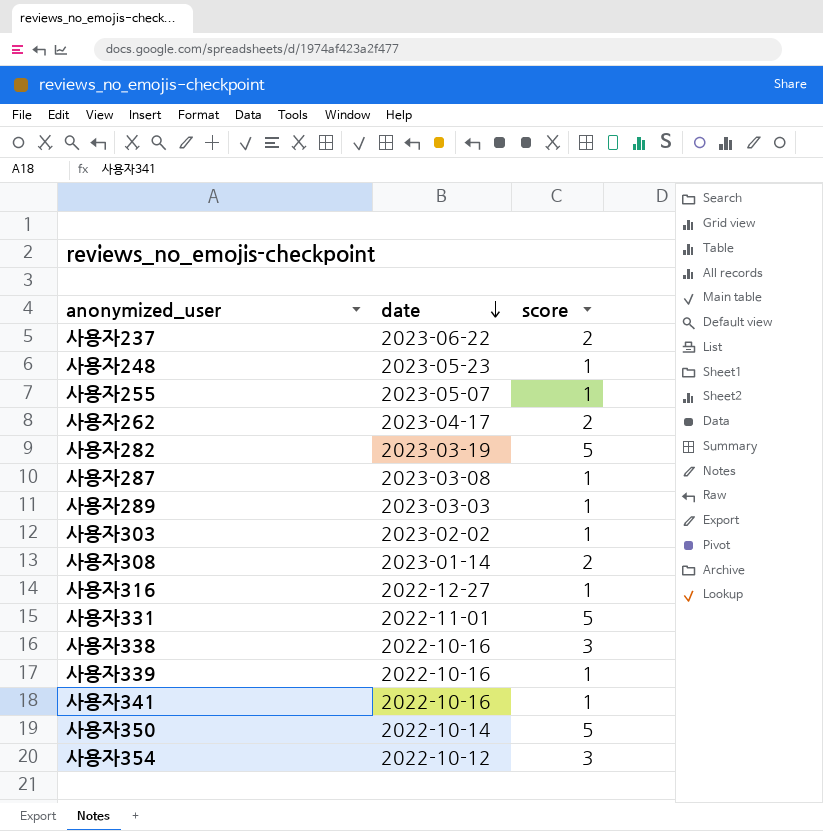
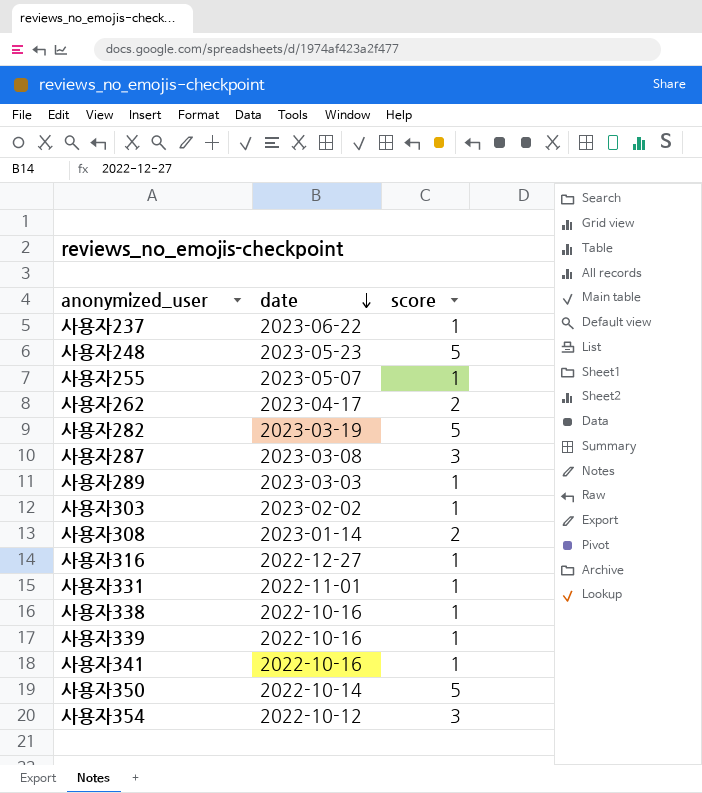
사용자237 | score: 2 -> 1
사용자248 | score: 1 -> 5
사용자287 | score: 1 -> 3
사용자331 | score: 5 -> 1
사용자338 | score: 3 -> 1

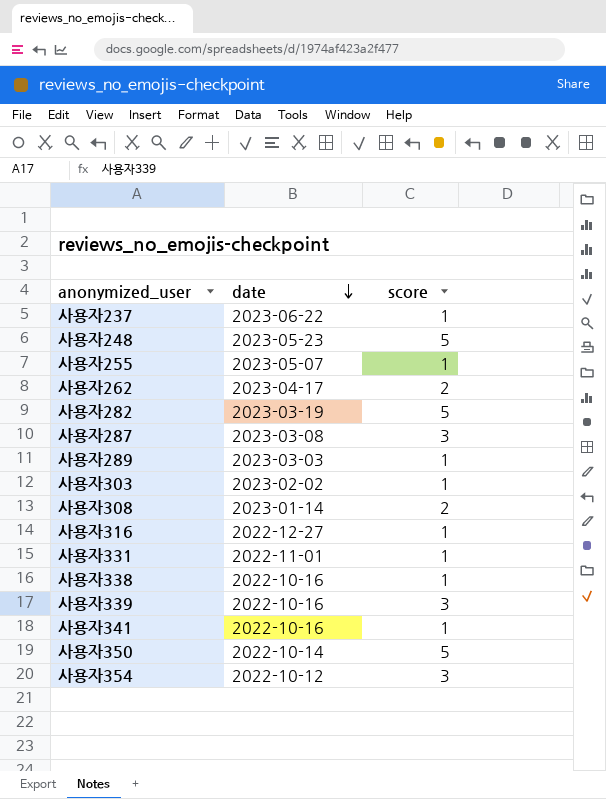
사용자339 | score: 1 -> 3

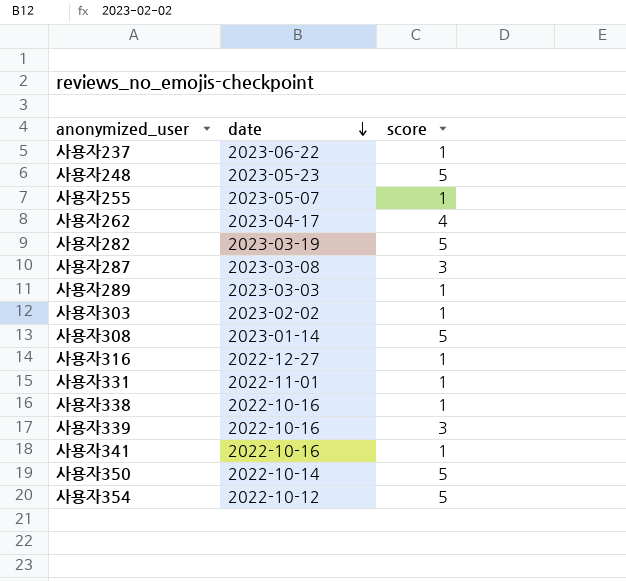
사용자262 | score: 2 -> 4
사용자308 | score: 2 -> 5
사용자354 | score: 3 -> 5

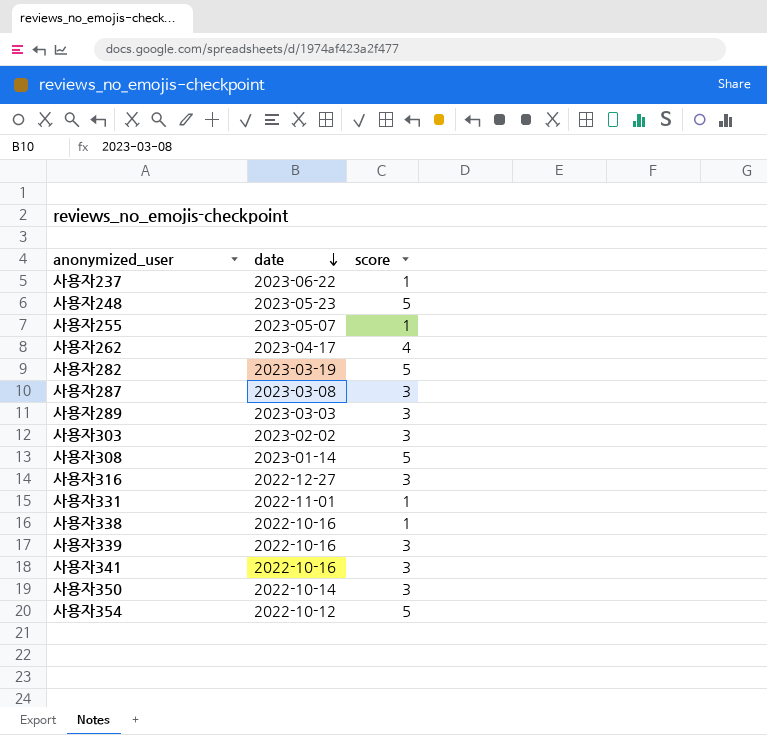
사용자289 | score: 1 -> 3
사용자303 | score: 1 -> 3
사용자316 | score: 1 -> 3
사용자341 | score: 1 -> 3
사용자350 | score: 5 -> 3

